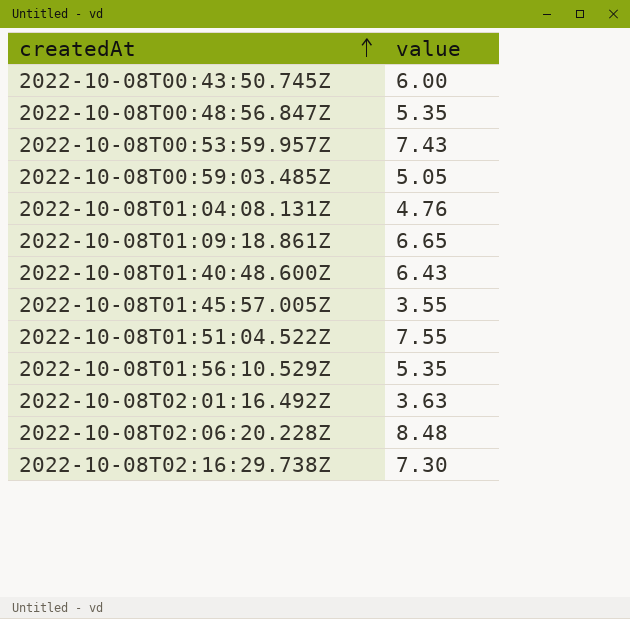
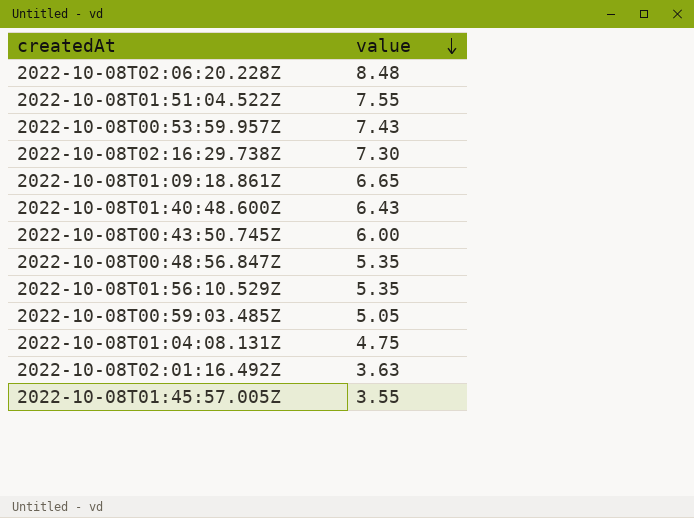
row order: createdAt ascending -> value descending
2022-10-08T01:04:08.131Z | value: 4.76 -> 4.75

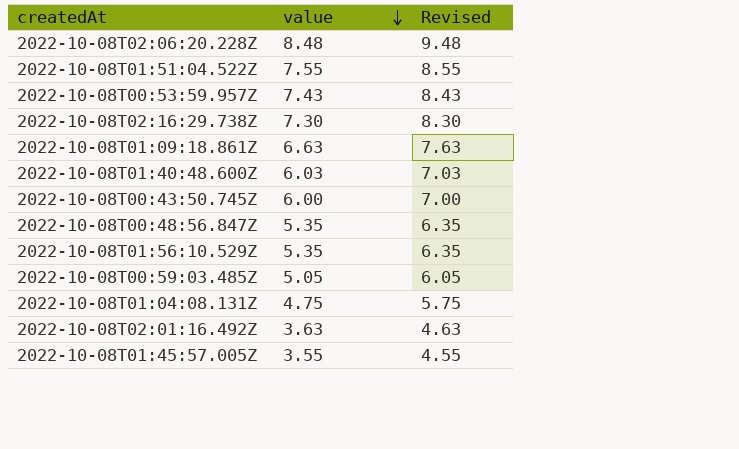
column Revised | formula: none -> [value] + 1
2022-10-08T01:09:18.861Z | value: 6.65 -> 6.63
2022-10-08T01:40:48.600Z | value: 6.43 -> 6.03

